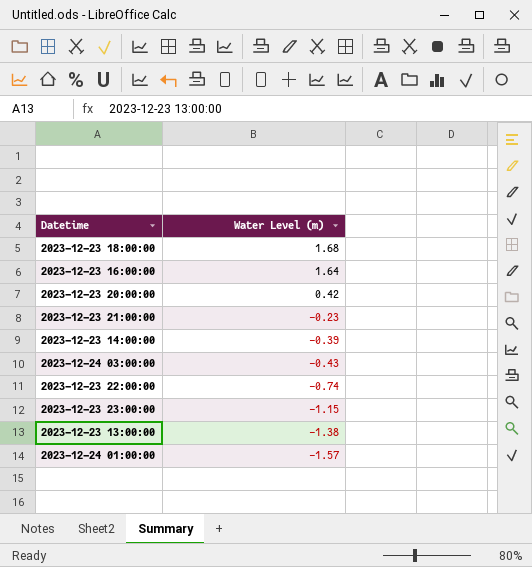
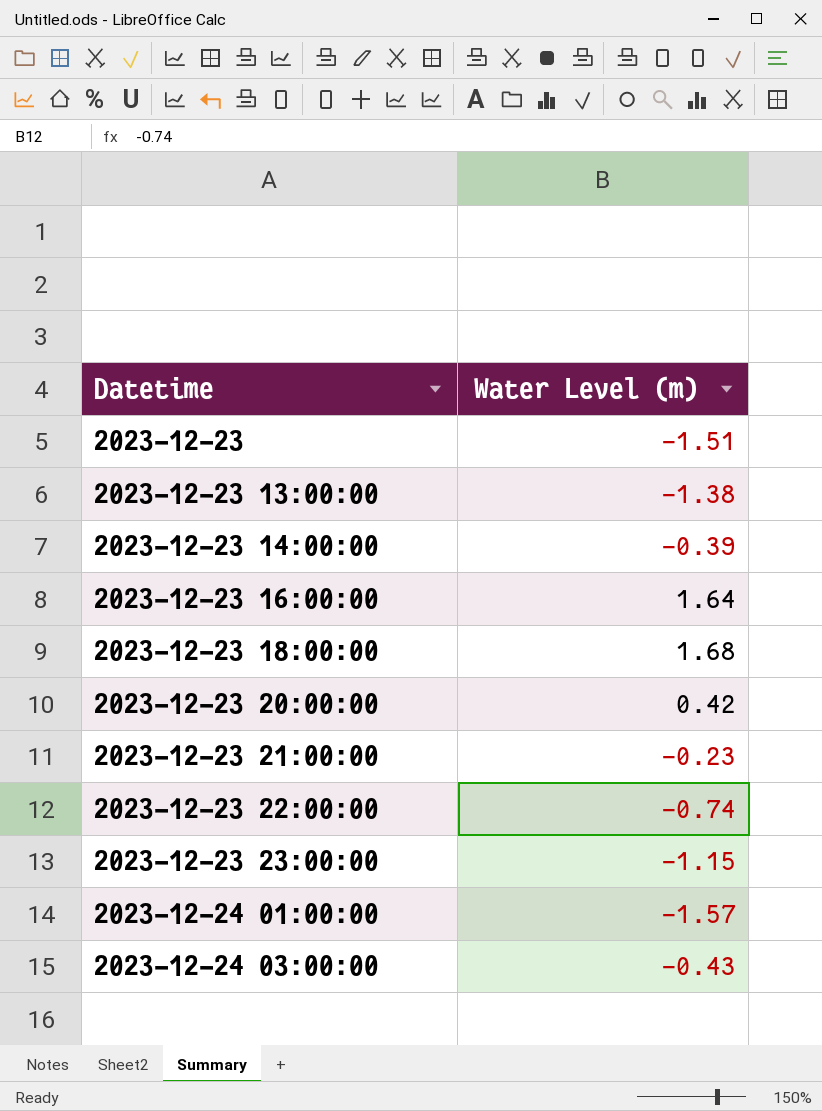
row order: Water Level (m) descending -> Datetime ascending
row 2023-12-23: none -> -1.51

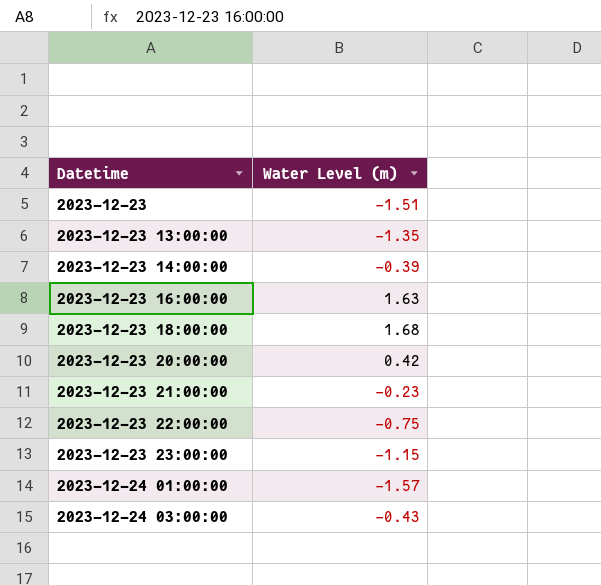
2023-12-23 13:00:00 | Water Level (m): -1.38 -> -1.35
2023-12-23 16:00:00 | Water Level (m): 1.64 -> 1.63
2023-12-23 22:00:00 | Water Level (m): -0.74 -> -0.75

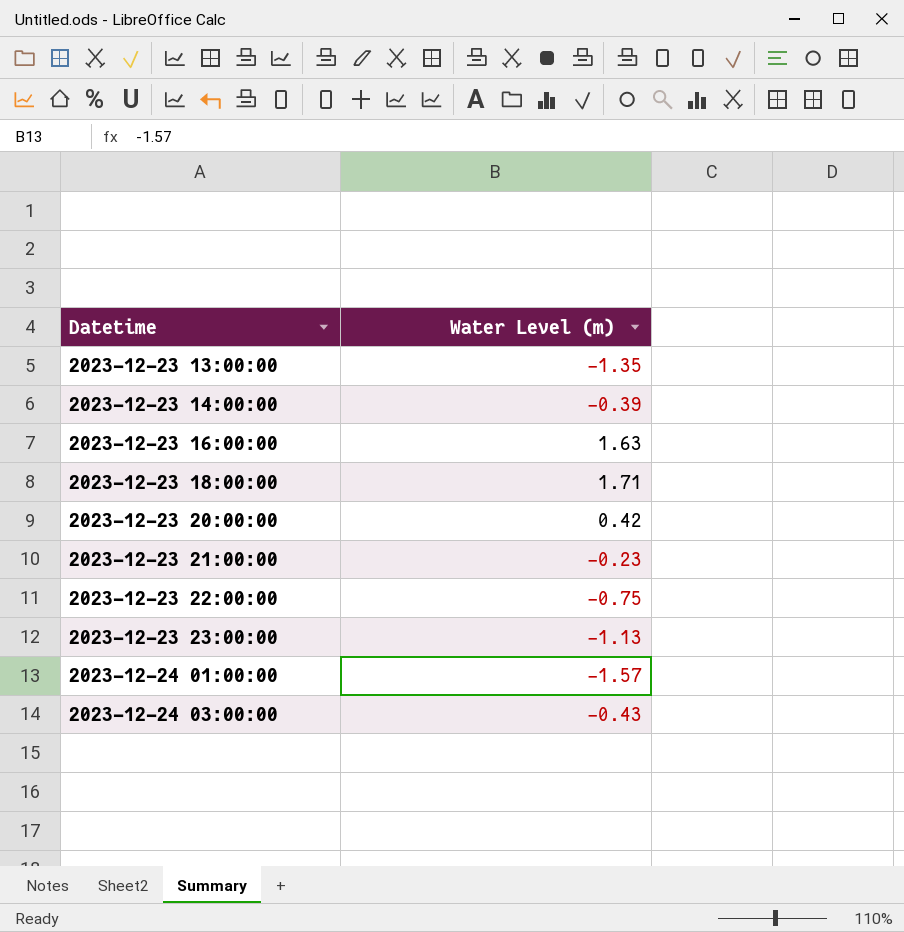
row 2023-12-23: -1.51 -> none
2023-12-23 18:00:00 | Water Level (m): 1.68 -> 1.71
2023-12-23 23:00:00 | Water Level (m): -1.15 -> -1.13

